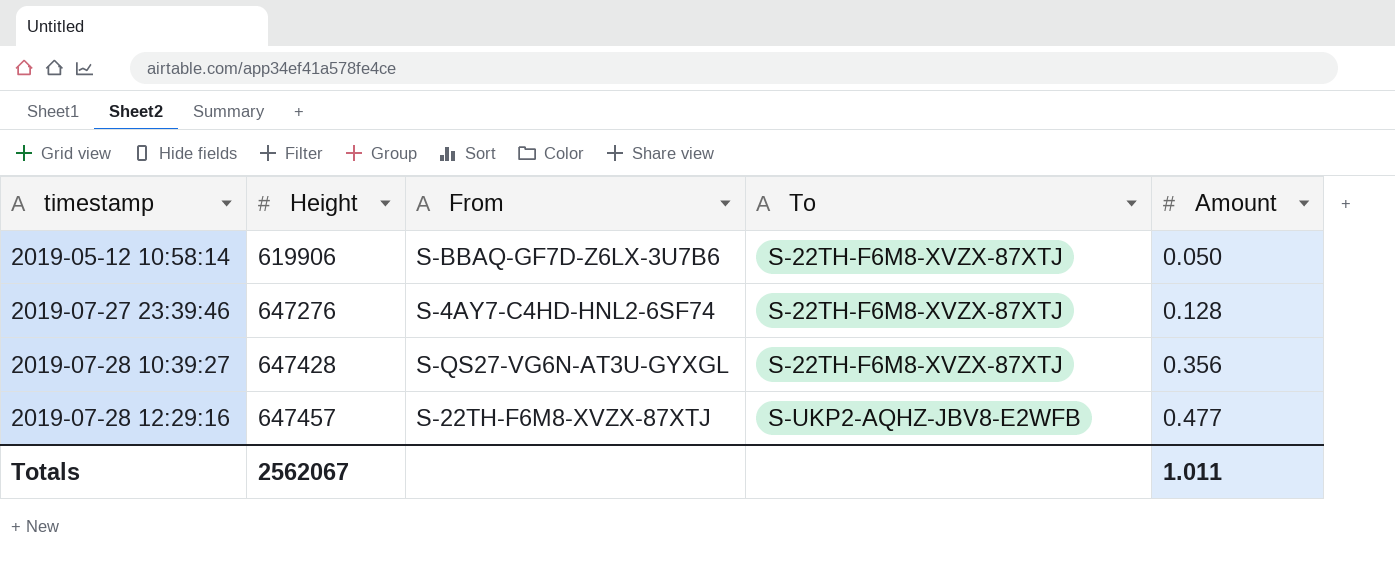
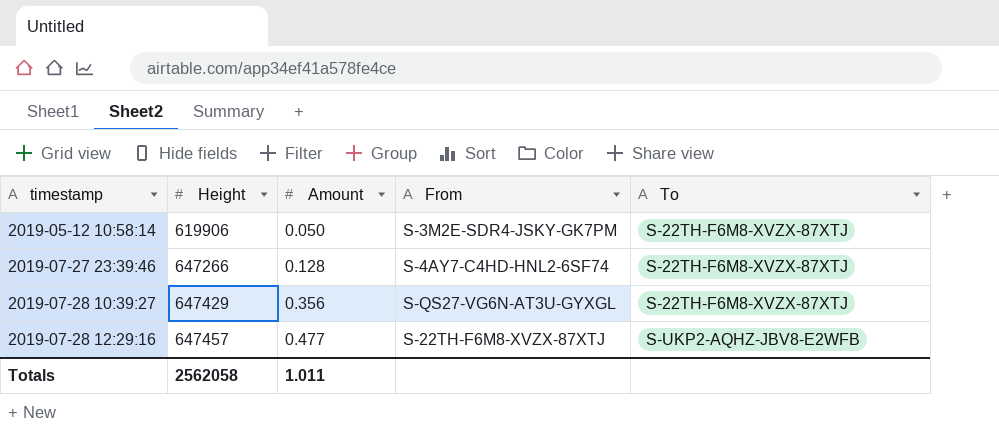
column Amount | position: 5 -> 3
2019-05-12 10:58:14 | From: S-BBAQ-GF7D-Z6LX-3U7B6 -> S-3M2E-SDR4-JSKY-GK7PM
2019-07-27 23:39:46 | Height: 647276 -> 647266
2019-07-28 10:39:27 | Height: 647428 -> 647429
Totals | Height: 2562067 -> 2562058

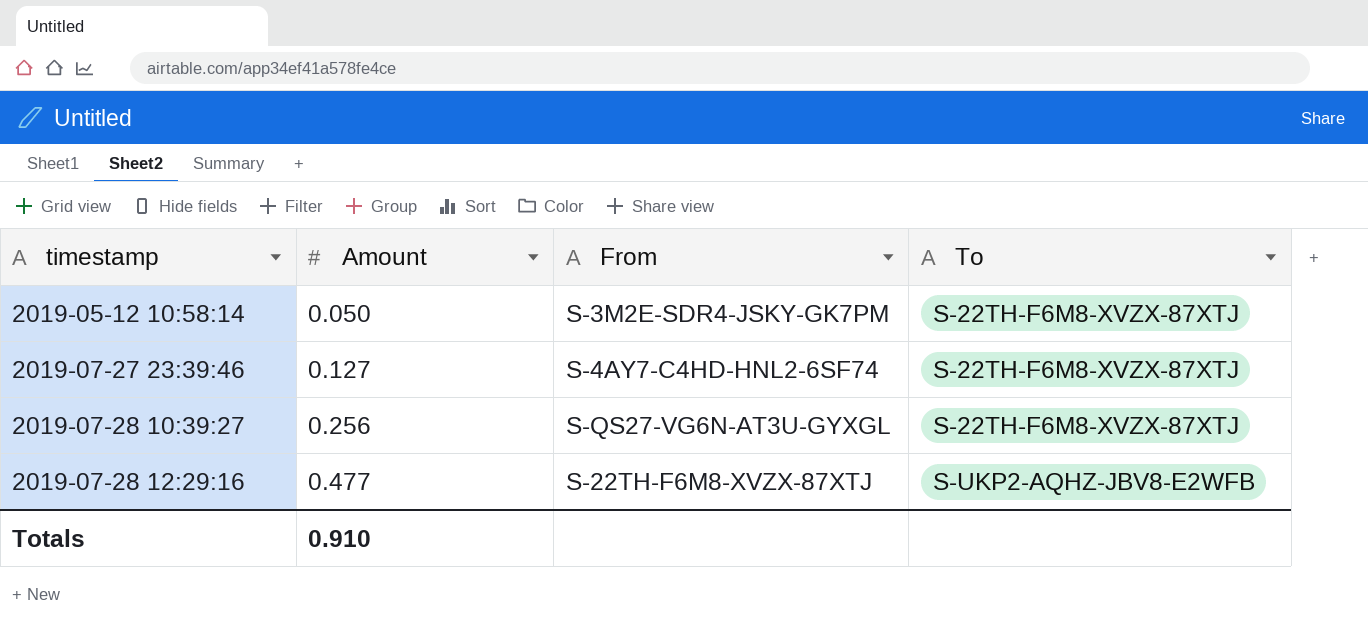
column Height | position: 2 -> none
2019-07-27 23:39:46 | Amount: 0.128 -> 0.127
2019-07-28 10:39:27 | Amount: 0.356 -> 0.256
Totals | Amount: 1.011 -> 0.910

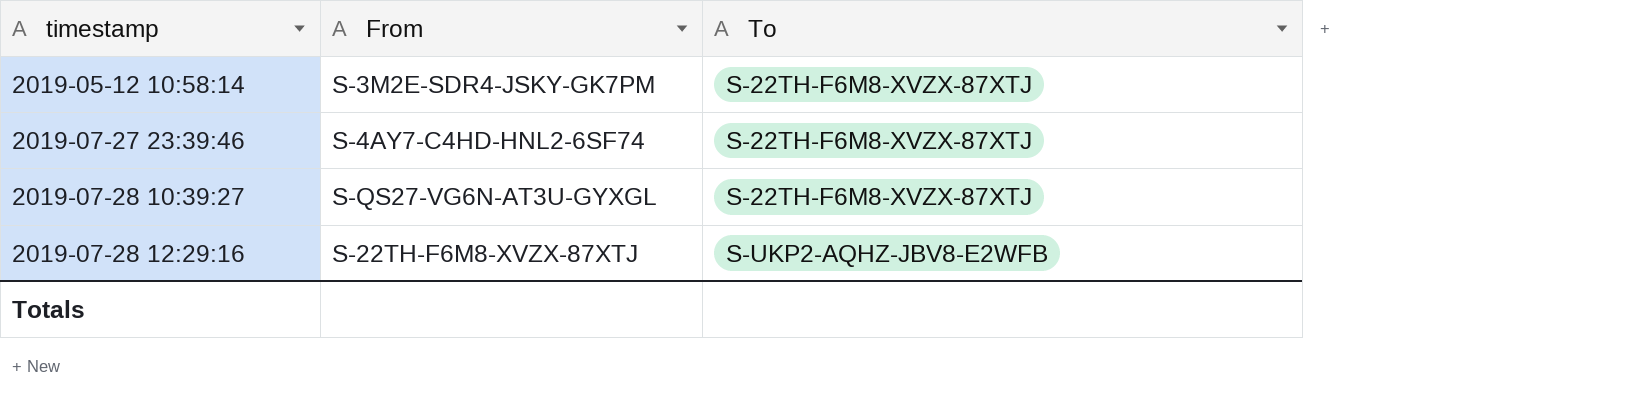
column Amount | position: 2 -> none

